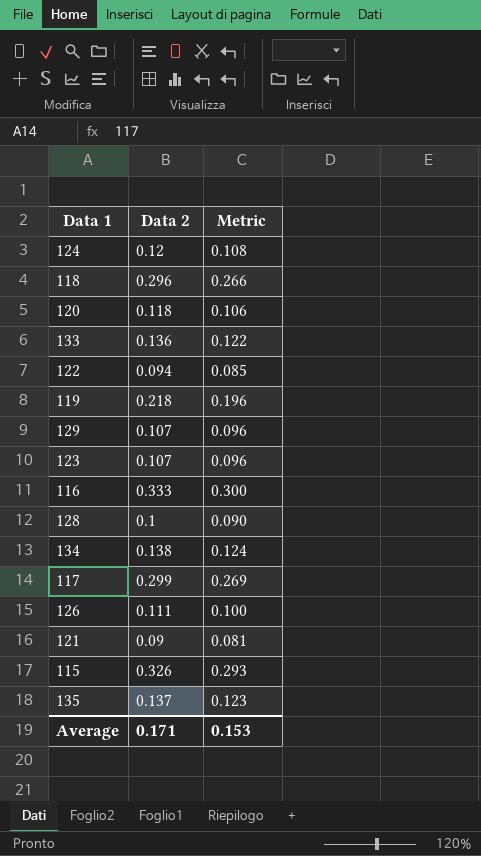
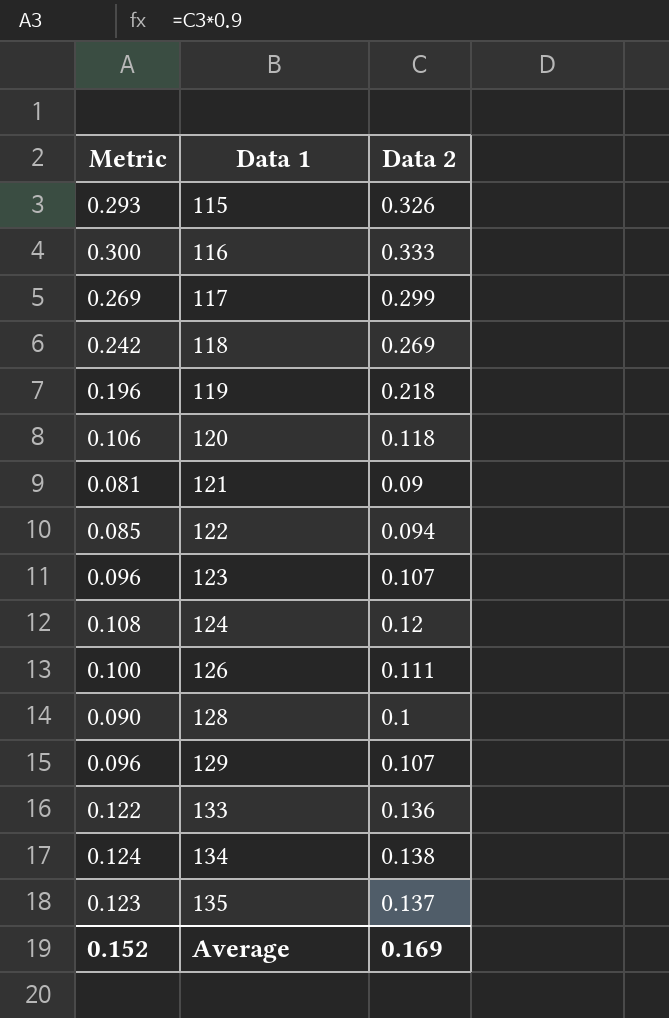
row order: none -> Data 1 ascending
column Metric | position: 3 -> 1
118 | Metric: 0.266 -> 0.242
118 | Data 2: 0.296 -> 0.269
Average | Metric: 0.153 -> 0.152
Average | Data 2: 0.171 -> 0.169

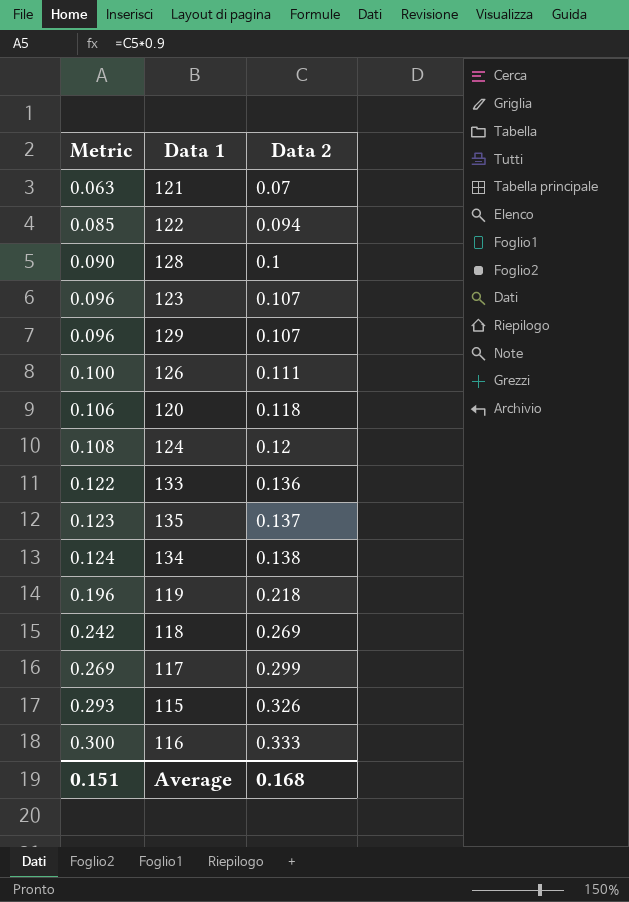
row order: Data 1 ascending -> Metric ascending
121 | Metric: 0.081 -> 0.063
121 | Data 2: 0.09 -> 0.07
Average | Metric: 0.152 -> 0.151
Average | Data 2: 0.169 -> 0.168

